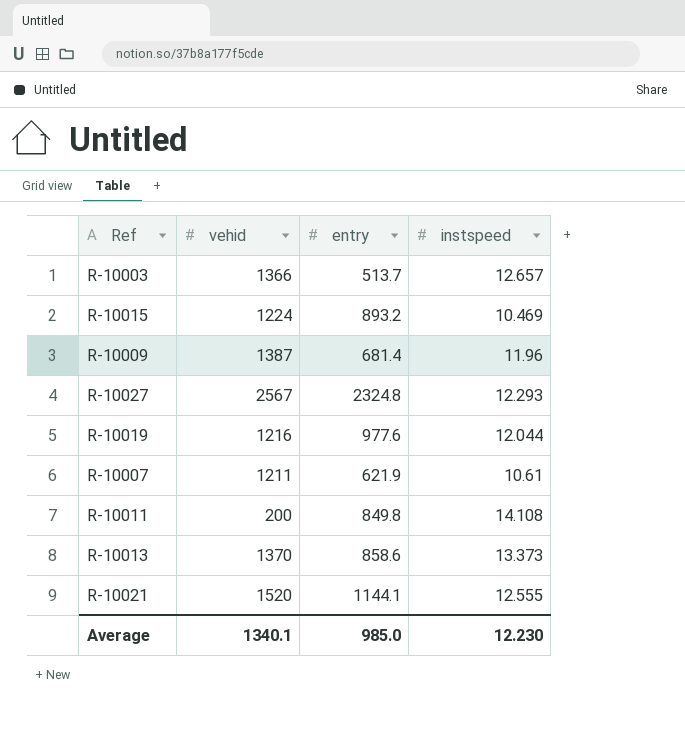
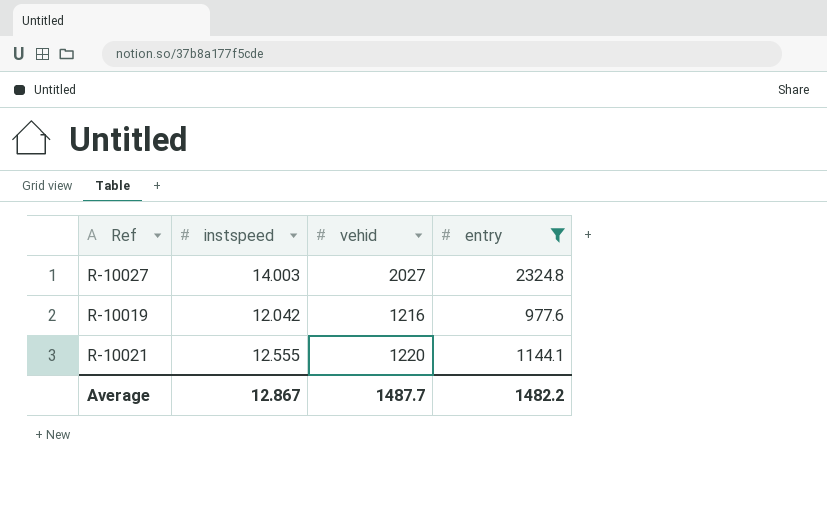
filter: none -> entry >= 977.6
column instspeed | position: 4 -> 2
R-10027 | instspeed: 12.293 -> 14.003
R-10027 | vehid: 2567 -> 2027
R-10019 | instspeed: 12.044 -> 12.042
R-10021 | vehid: 1520 -> 1220
Average | instspeed: 12.230 -> 12.867
Average | vehid: 1340.1 -> 1487.7
Average | entry: 985.0 -> 1482.2

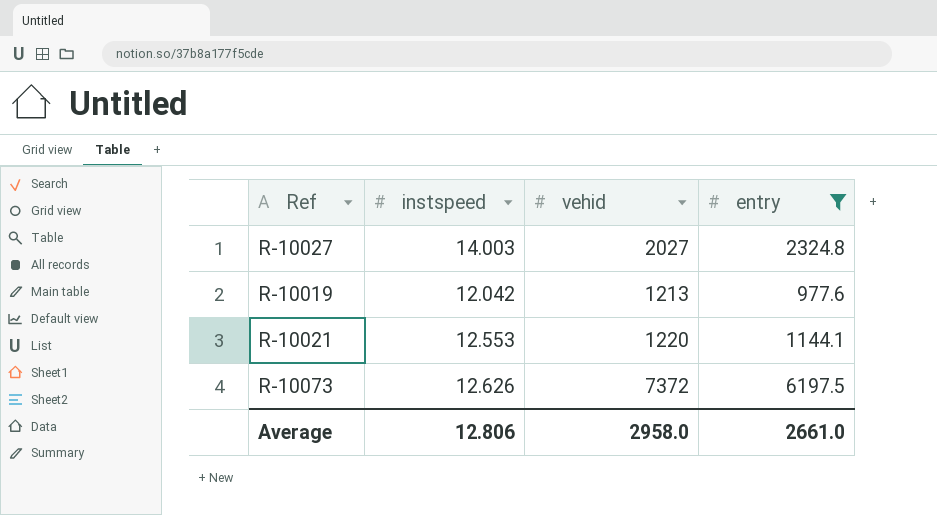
R-10019 | vehid: 1216 -> 1213
R-10021 | instspeed: 12.555 -> 12.553
row R-10073: none -> 12.626 | 7372 | 6197.5
Average | instspeed: 12.867 -> 12.806
Average | vehid: 1487.7 -> 2958.0
Average | entry: 1482.2 -> 2661.0

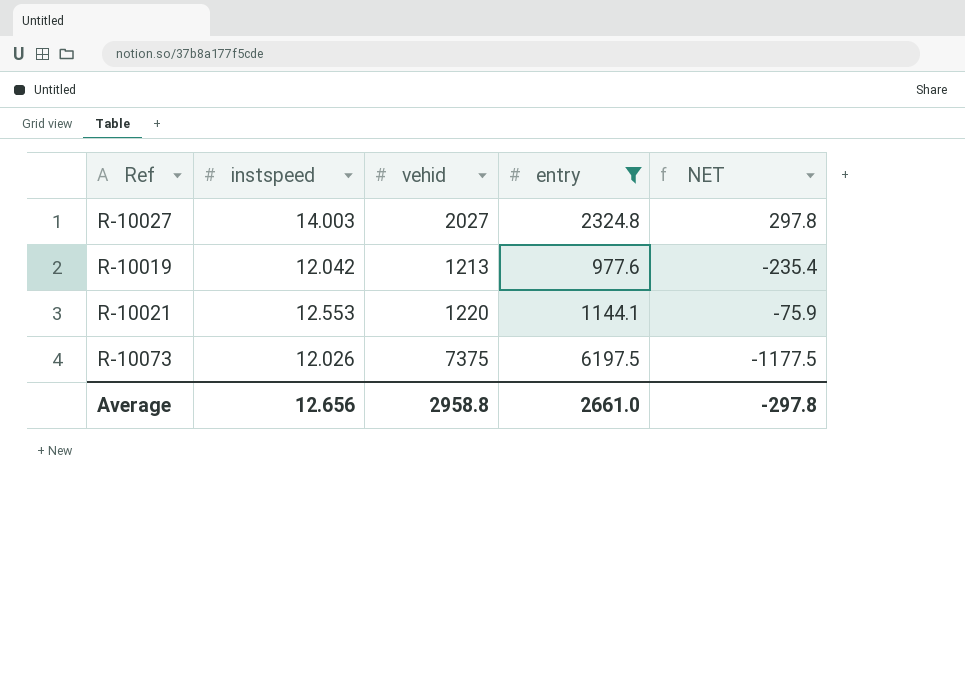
column NET | formula: none -> [entry] - [vehid]
R-10073 | instspeed: 12.626 -> 12.026
R-10073 | vehid: 7372 -> 7375
Average | instspeed: 12.806 -> 12.656
Average | vehid: 2958.0 -> 2958.8

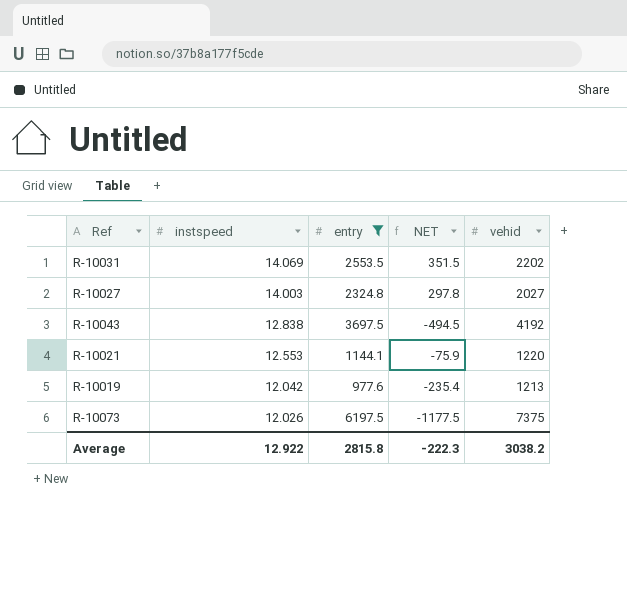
row order: none -> instspeed descending
column vehid | position: 3 -> 5
row R-10031: none -> 14.069 | 2553.5 | 351.5 | 2202
row R-10043: none -> 12.838 | 3697.5 | -494.5 | 4192
Average | instspeed: 12.656 -> 12.922
Average | entry: 2661.0 -> 2815.8
Average | NET: -297.8 -> -222.3
Average | vehid: 2958.8 -> 3038.2

